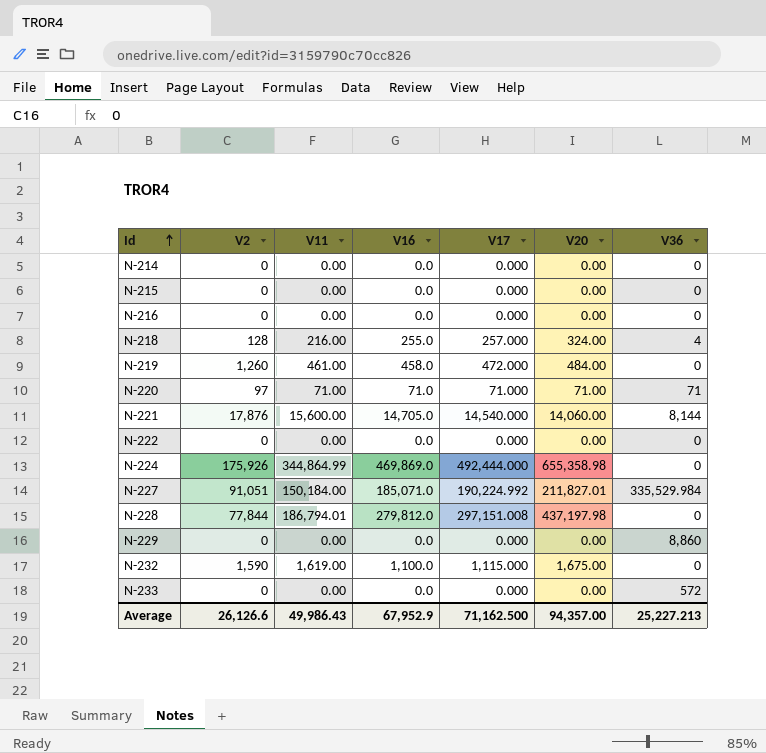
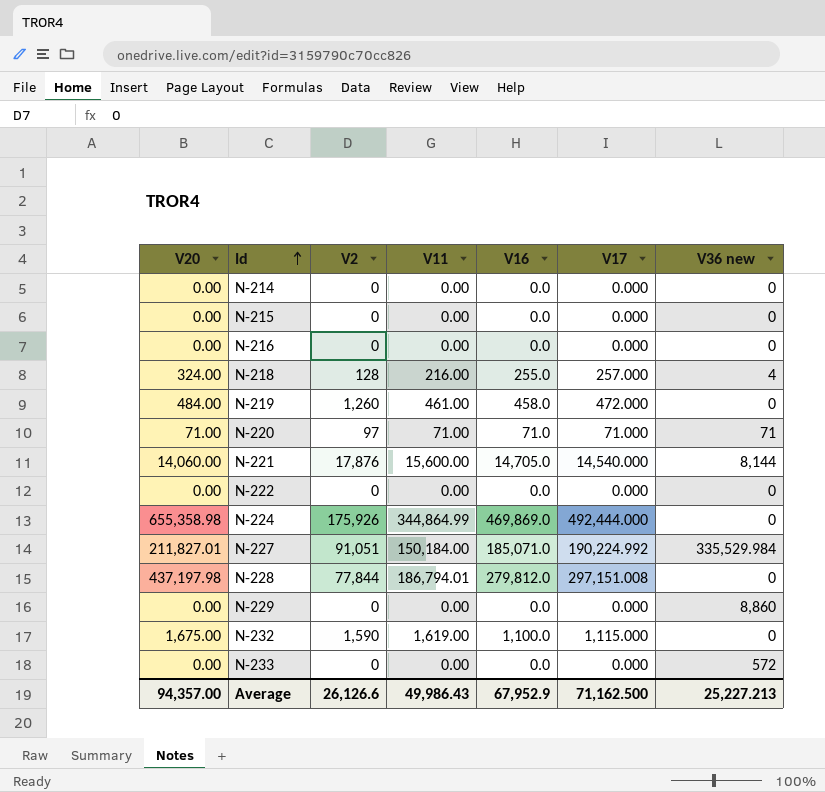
column V20 | position: 6 -> 1
column name: V36 -> V36 new

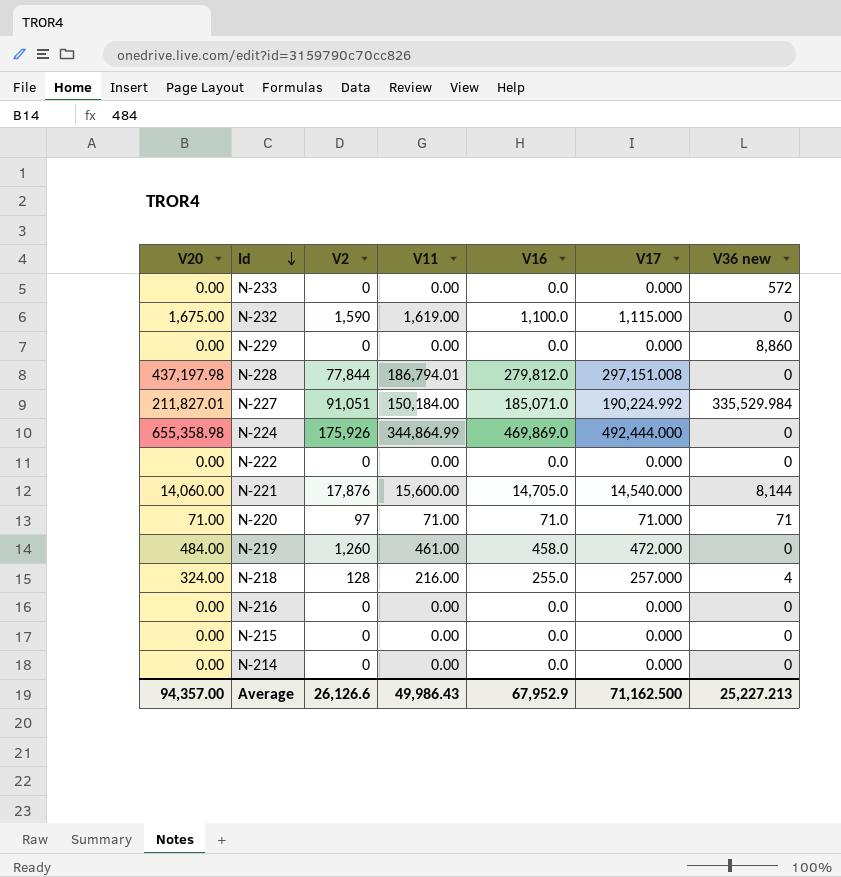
row order: Id ascending -> Id descending

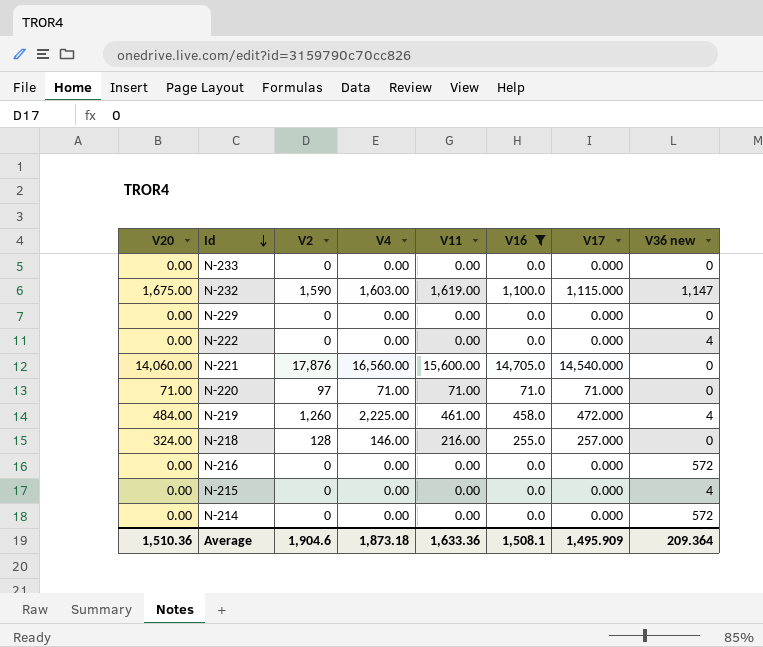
filter: none -> V16 <= 14,705.0
column V4 | position: none -> 4
N-233 | V36 new: 572 -> 0
N-232 | V36 new: 0 -> 1,147
N-229 | V36 new: 8,860 -> 0
N-222 | V36 new: 0 -> 4
N-221 | V36 new: 8,144 -> 0
N-220 | V36 new: 71 -> 0
N-219 | V36 new: 0 -> 4
N-218 | V36 new: 4 -> 0
N-216 | V36 new: 0 -> 572
N-215 | V36 new: 0 -> 4
N-214 | V36 new: 0 -> 572
Average | V20: 94,357.00 -> 1,510.36
Average | V2: 26,126.6 -> 1,904.6
Average | V11: 49,986.43 -> 1,633.36
Average | V16: 67,952.9 -> 1,508.1
Average | V17: 71,162.500 -> 1,495.909
Average | V36 new: 25,227.213 -> 209.364

